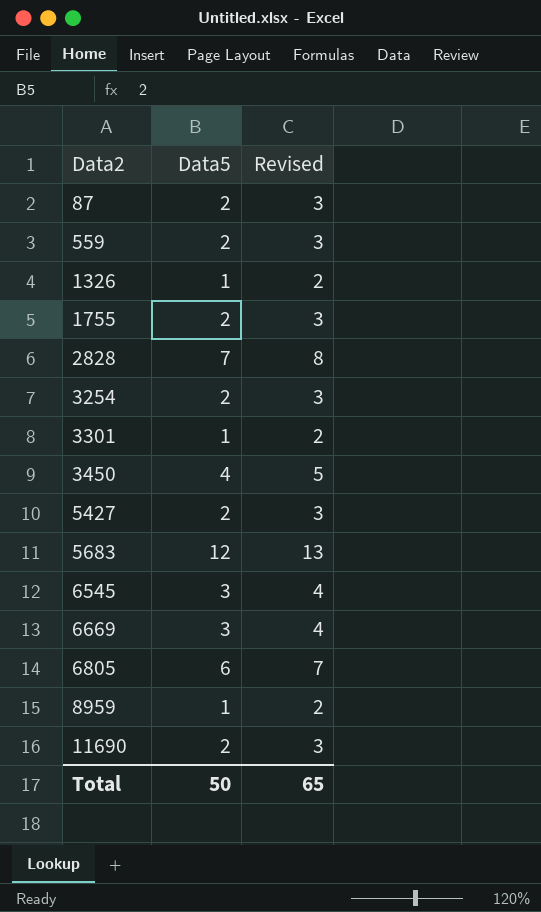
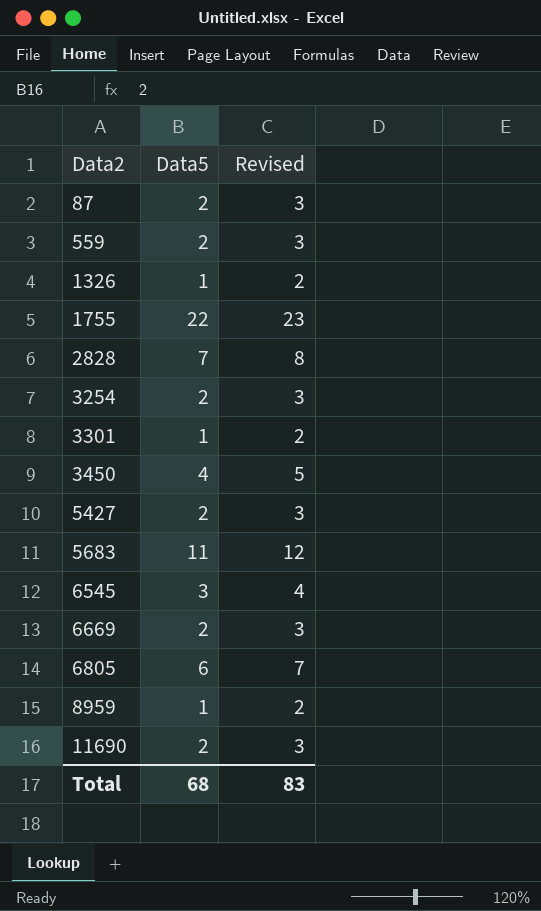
1755 | Data5: 2 -> 22
1755 | Revised: 3 -> 23
5683 | Data5: 12 -> 11
5683 | Revised: 13 -> 12
6669 | Data5: 3 -> 2
6669 | Revised: 4 -> 3
Total | Data5: 50 -> 68
Total | Revised: 65 -> 83

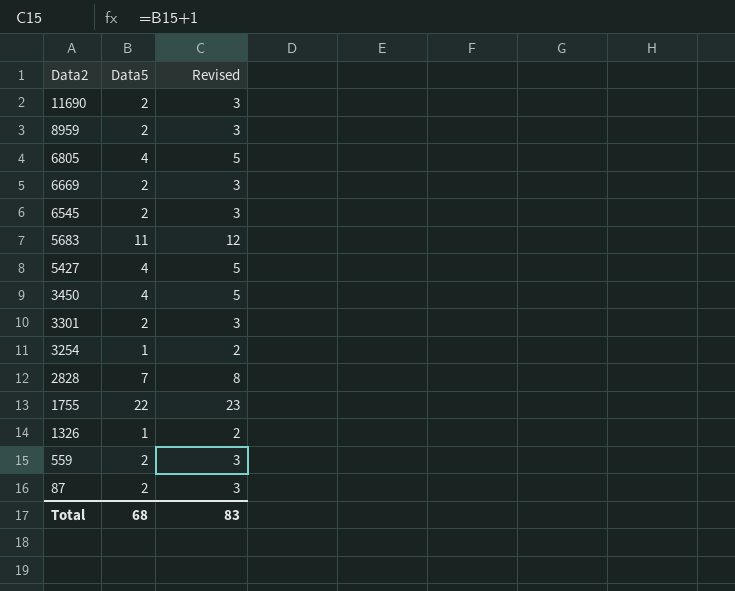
row order: Data2 ascending -> Data2 descending
8959 | Data5: 1 -> 2
8959 | Revised: 2 -> 3
6805 | Data5: 6 -> 4
6805 | Revised: 7 -> 5
6545 | Data5: 3 -> 2
6545 | Revised: 4 -> 3
5427 | Data5: 2 -> 4
5427 | Revised: 3 -> 5
3301 | Data5: 1 -> 2
3301 | Revised: 2 -> 3
3254 | Data5: 2 -> 1
3254 | Revised: 3 -> 2

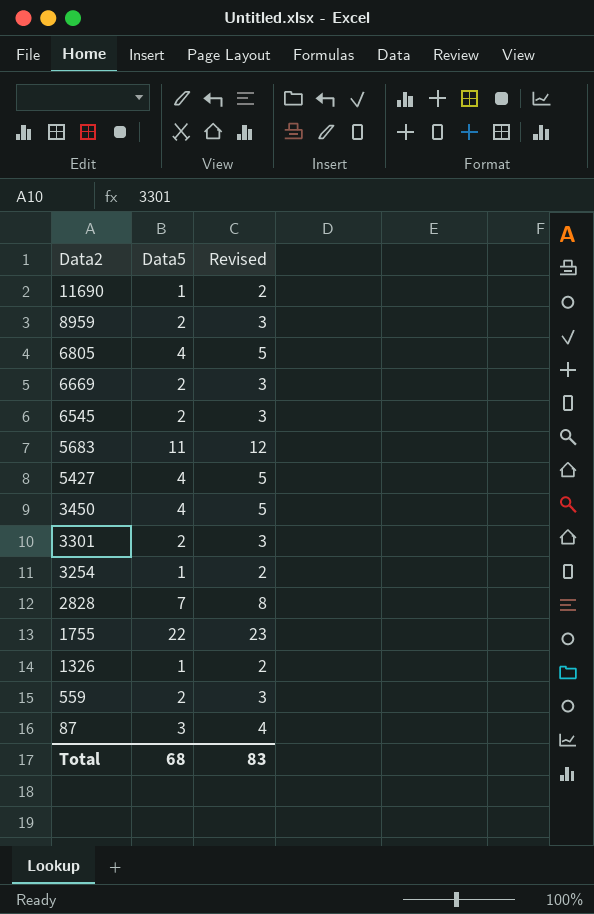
11690 | Data5: 2 -> 1
11690 | Revised: 3 -> 2
87 | Data5: 2 -> 3
87 | Revised: 3 -> 4

